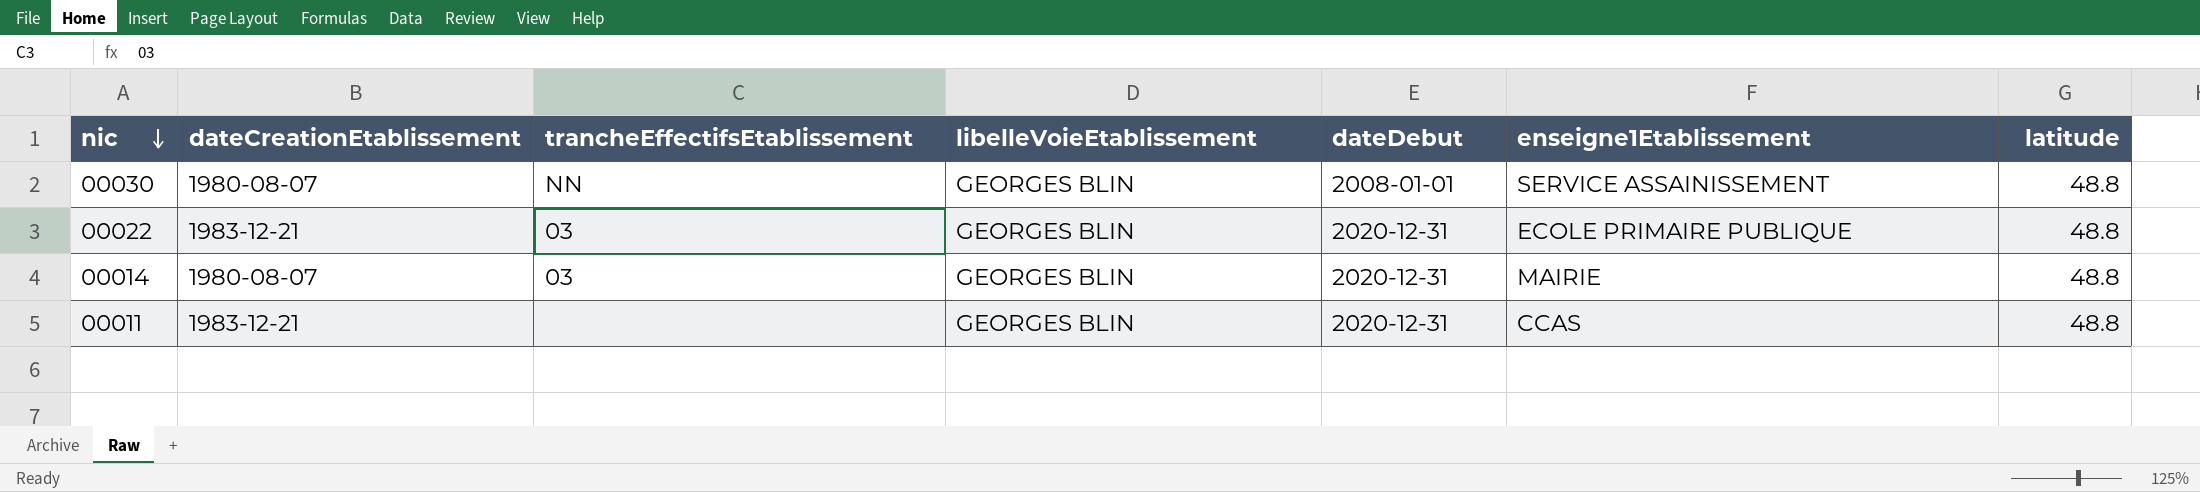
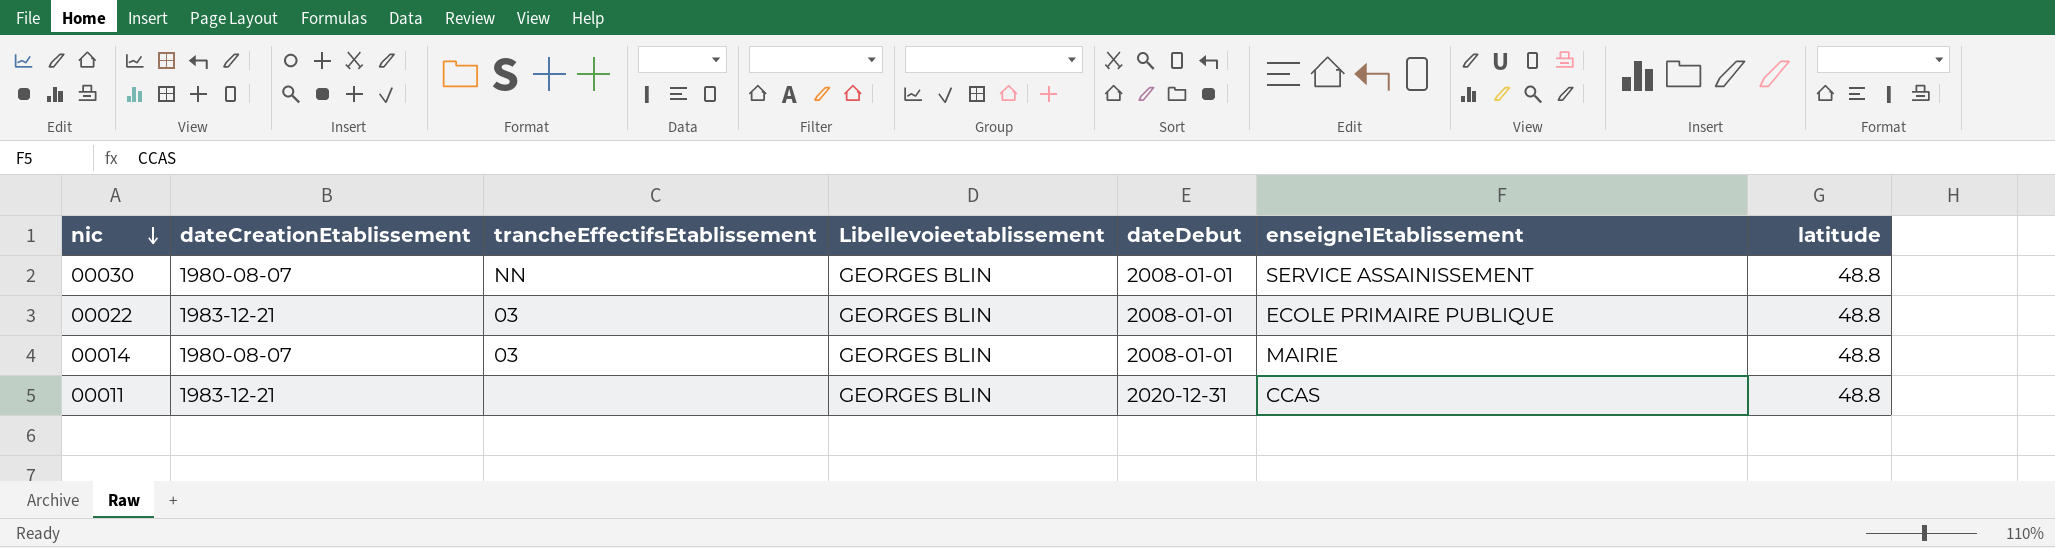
column name: libelleVoieEtablissement -> Libellevoieetablissement
00022 | dateDebut: 2020-12-31 -> 2008-01-01
00014 | dateDebut: 2020-12-31 -> 2008-01-01

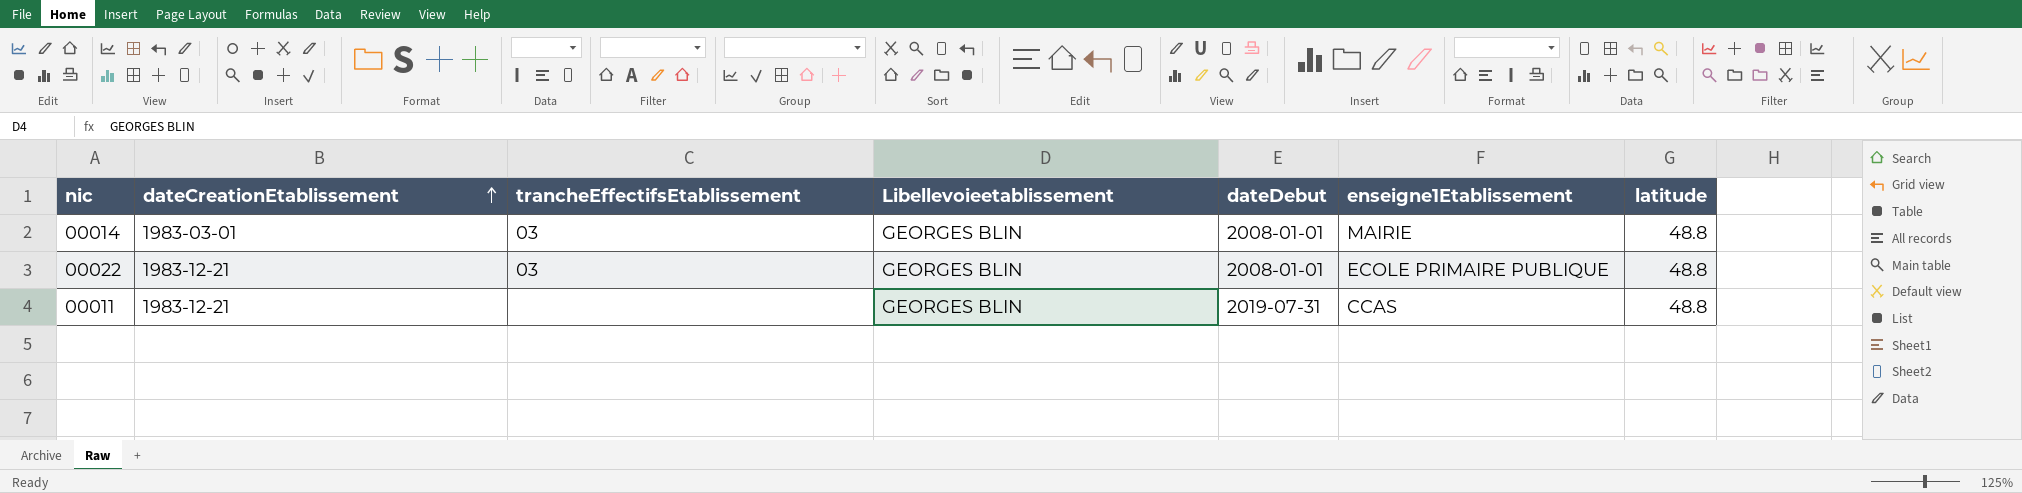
row order: nic descending -> dateCreationEtablissement ascending
row 00030: 1980-08-07 | NN | GEORGES BLIN | 2008-01-01 | SERVICE ASSAINISSEMENT | 48.8 -> none
00014 | dateCreationEtablissement: 1980-08-07 -> 1983-03-01
00011 | dateDebut: 2020-12-31 -> 2019-07-31

